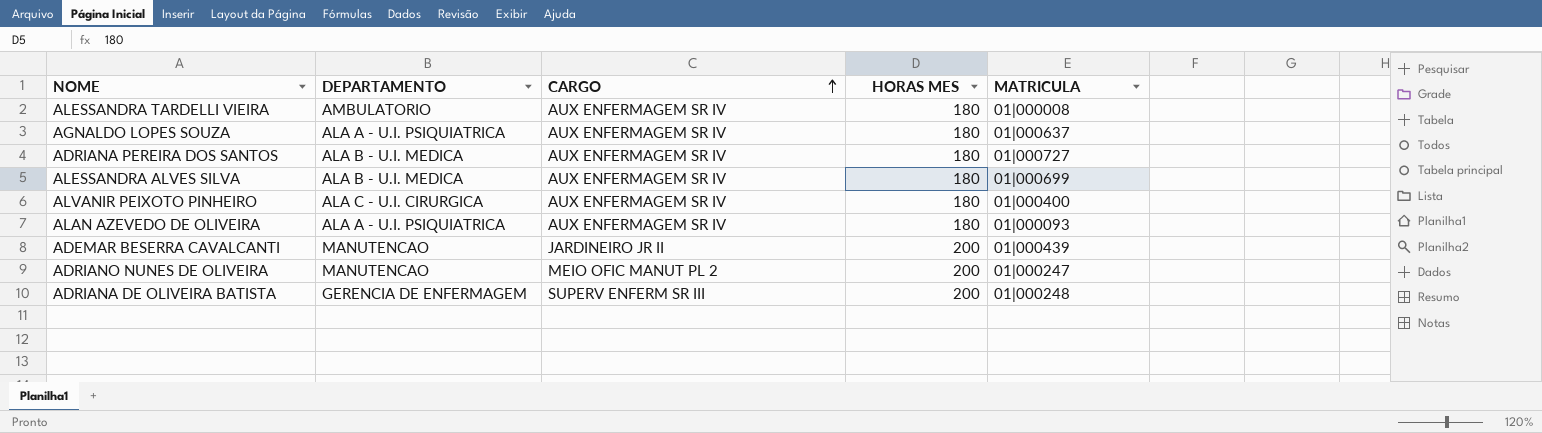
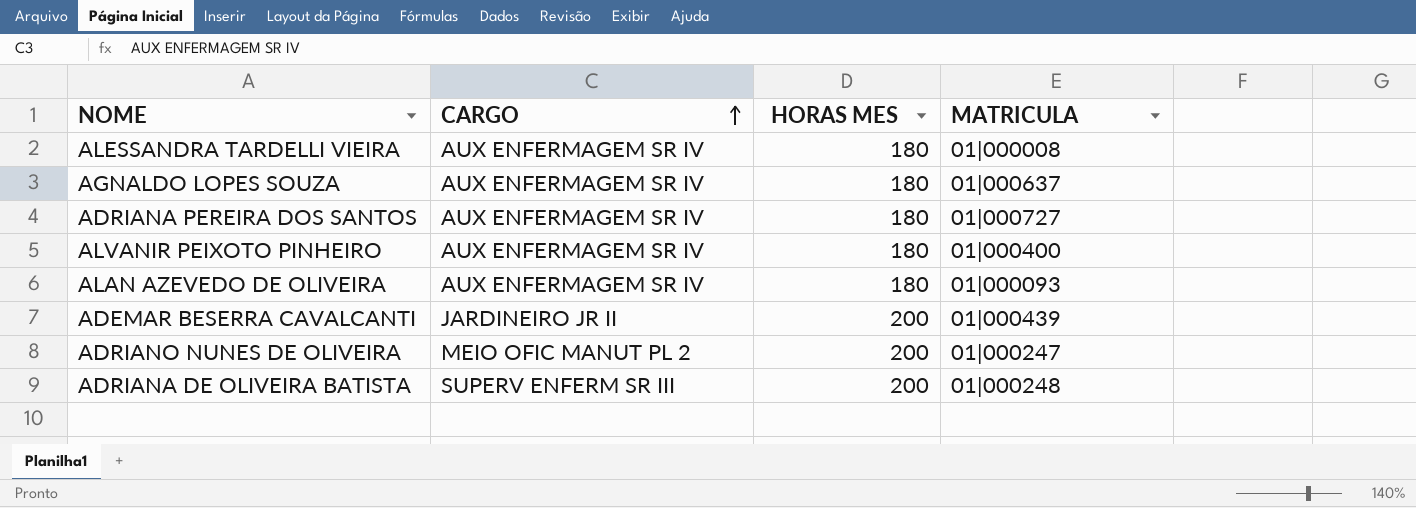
column DEPARTAMENTO | position: 2 -> none
row ALESSANDRA ALVES SILVA: ALA B - U.I. MEDICA | AUX ENFERMAGEM SR IV | 180 | 01|000699 -> none

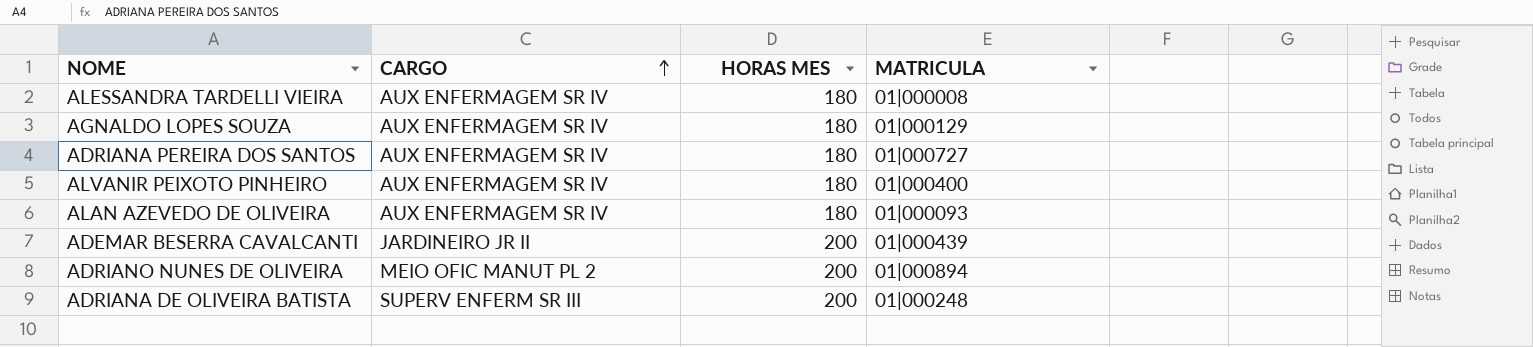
AGNALDO LOPES SOUZA | MATRICULA: 01|000637 -> 01|000129
ADRIANO NUNES DE OLIVEIRA | MATRICULA: 01|000247 -> 01|000894

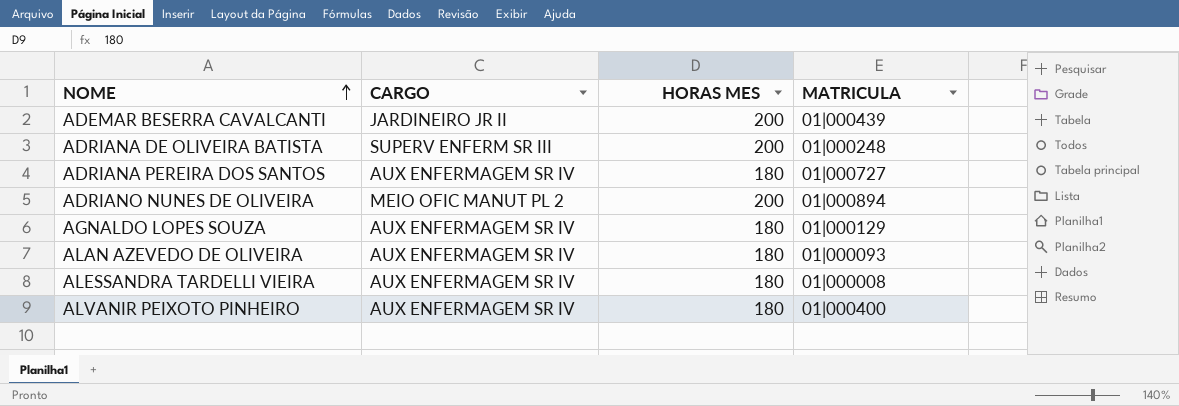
row order: CARGO ascending -> NOME ascending

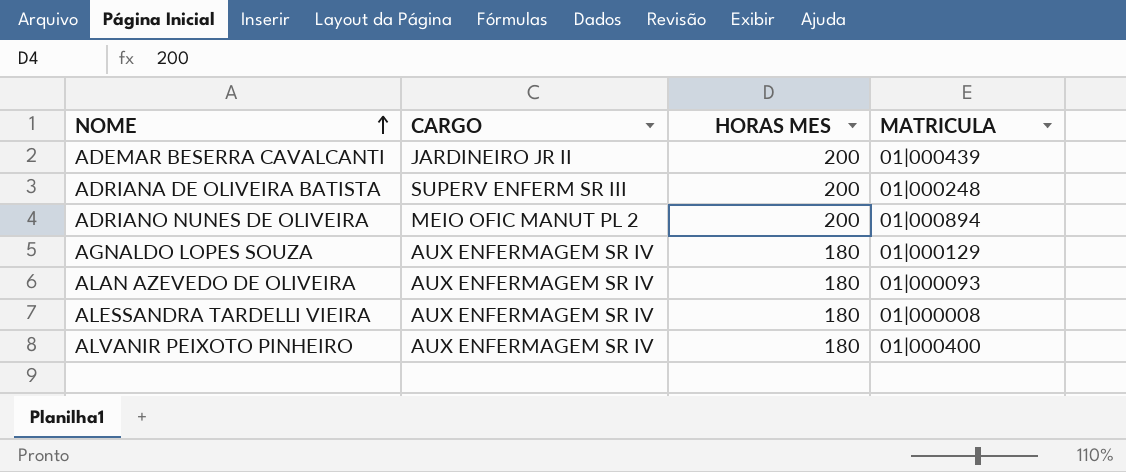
row ADRIANA PEREIRA DOS SANTOS: AUX ENFERMAGEM SR IV | 180 | 01|000727 -> none

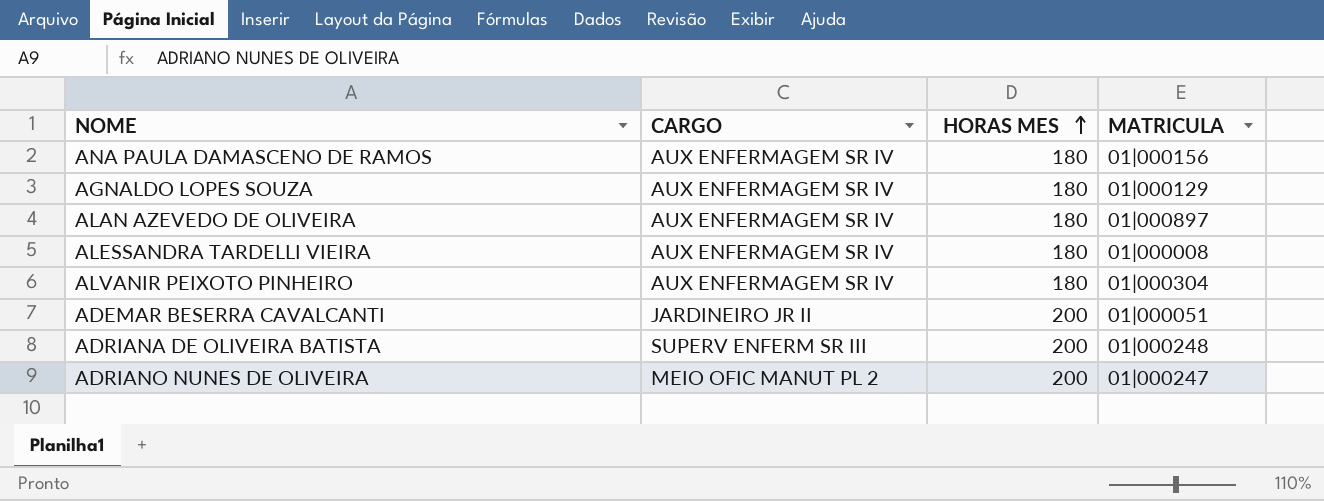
row order: NOME ascending -> HORAS MES ascending
row ANA PAULA DAMASCENO DE RAMOS: none -> AUX ENFERMAGEM SR IV | 180 | 01|000156
ALAN AZEVEDO DE OLIVEIRA | MATRICULA: 01|000093 -> 01|000897
ALVANIR PEIXOTO PINHEIRO | MATRICULA: 01|000400 -> 01|000304
ADEMAR BESERRA CAVALCANTI | MATRICULA: 01|000439 -> 01|000051
ADRIANO NUNES DE OLIVEIRA | MATRICULA: 01|000894 -> 01|000247

